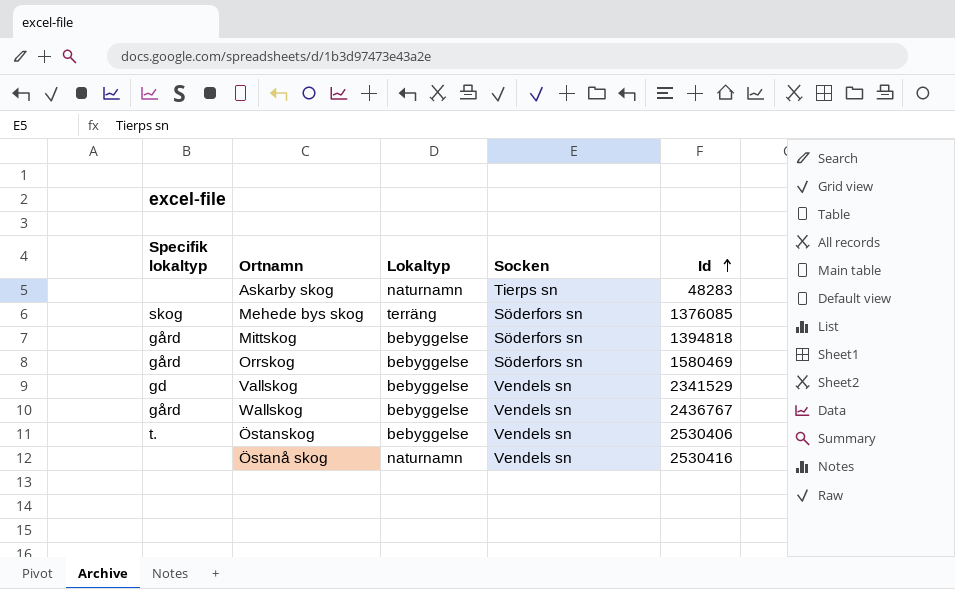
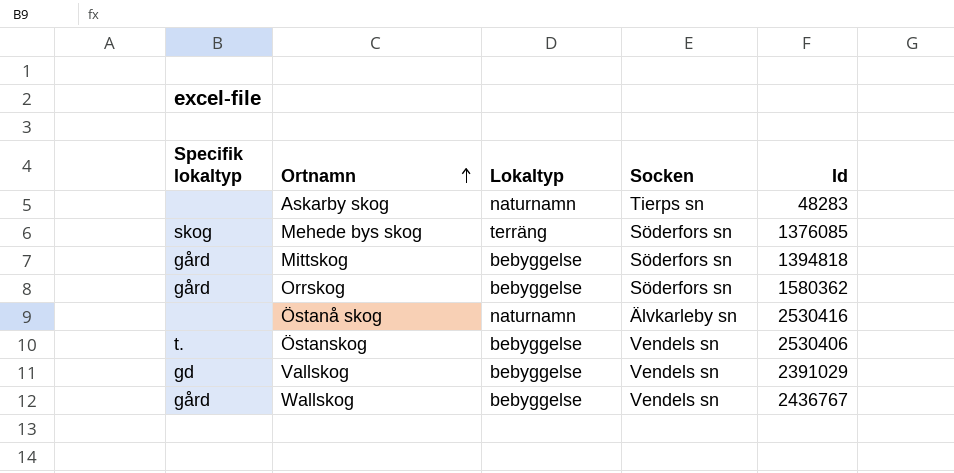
row order: Id ascending -> Ortnamn ascending
Orrskog | Id: 1580469 -> 1580362
Östanå skog | Socken: Vendels sn -> Älvkarleby sn
Vallskog | Id: 2341529 -> 2391029

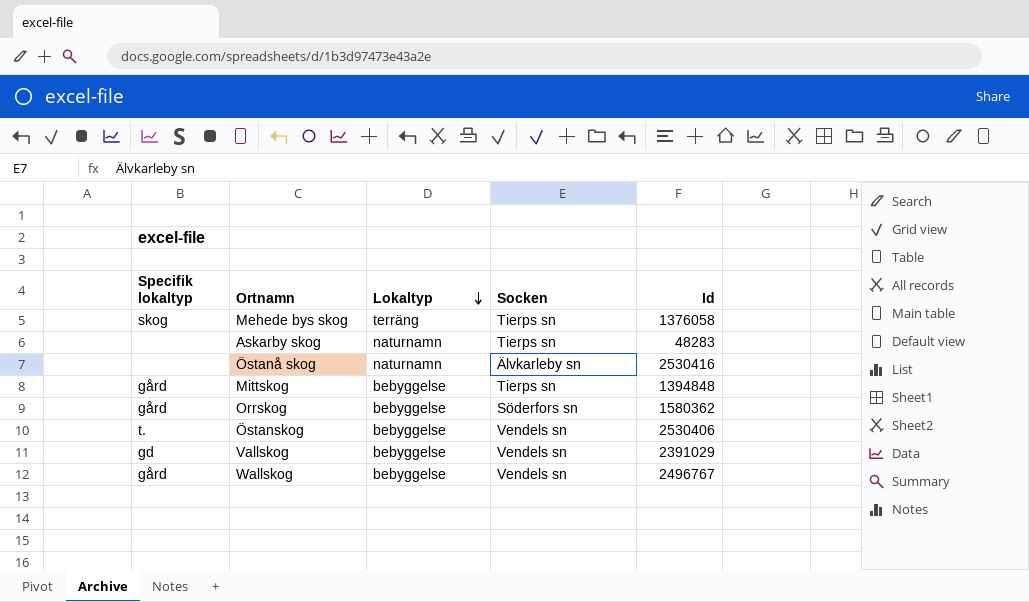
row order: Ortnamn ascending -> Lokaltyp descending
Mehede bys skog | Socken: Söderfors sn -> Tierps sn
Mehede bys skog | Id: 1376085 -> 1376058
Mittskog | Socken: Söderfors sn -> Tierps sn
Mittskog | Id: 1394818 -> 1394848
Wallskog | Id: 2436767 -> 2496767

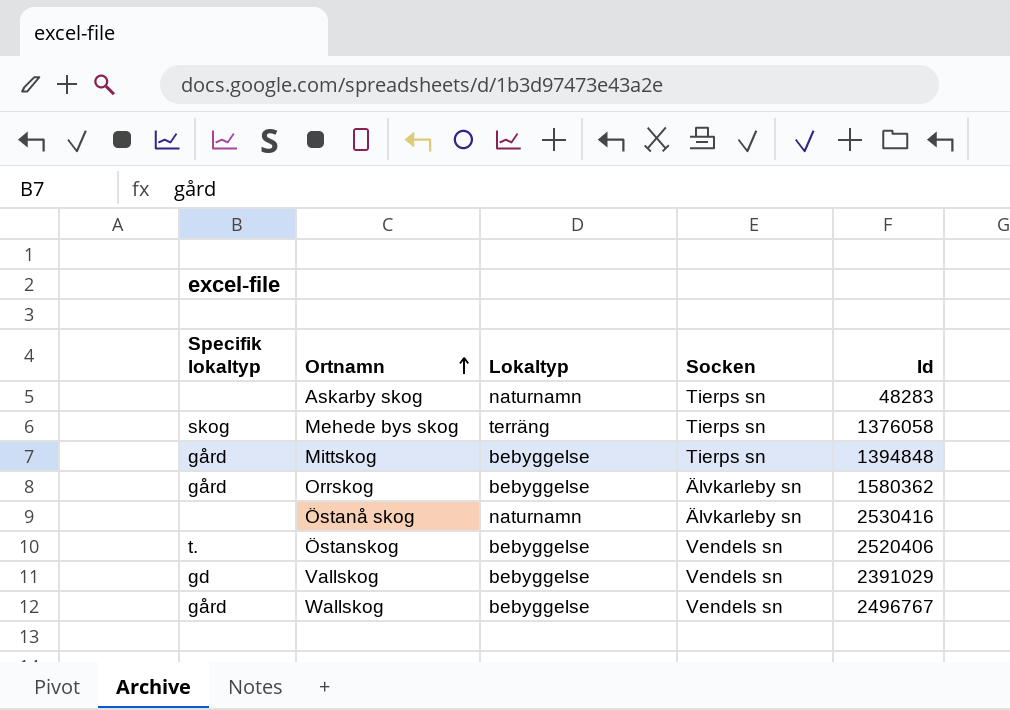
row order: Lokaltyp descending -> Ortnamn ascending
Orrskog | Socken: Söderfors sn -> Älvkarleby sn
Östanskog | Id: 2530406 -> 2520406

